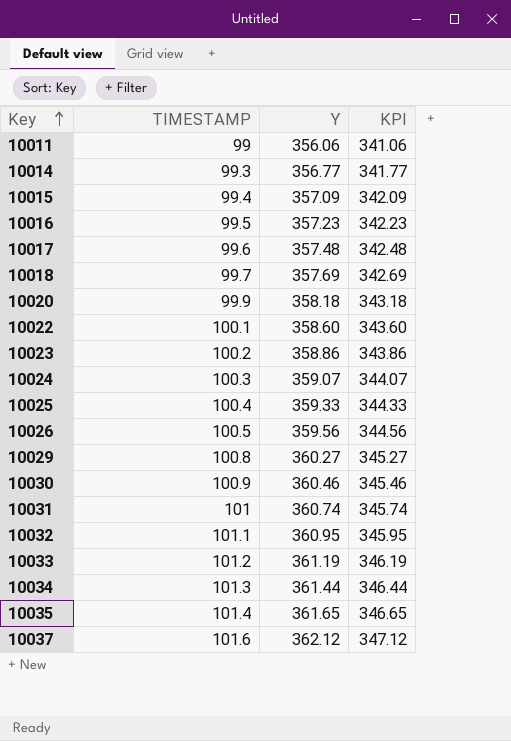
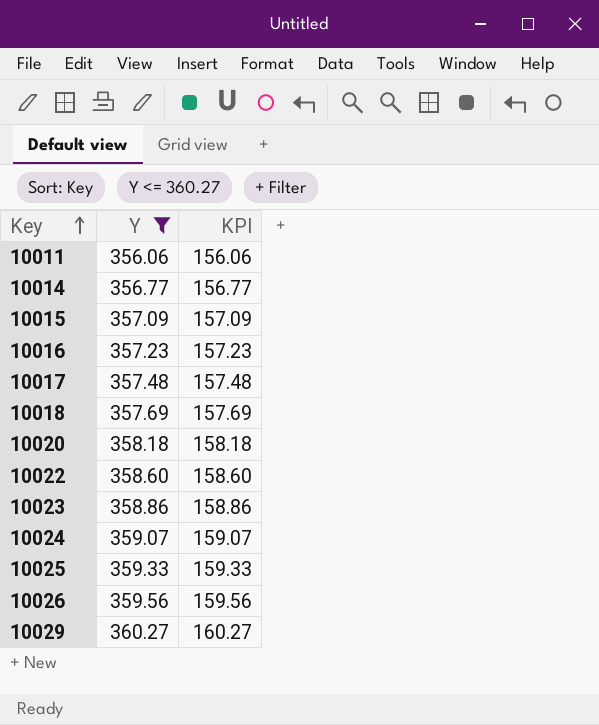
filter: none -> Y <= 360.27
column TIMESTAMP | position: 2 -> none
column KPI | formula: [Y] - 15 -> [Y] - 200

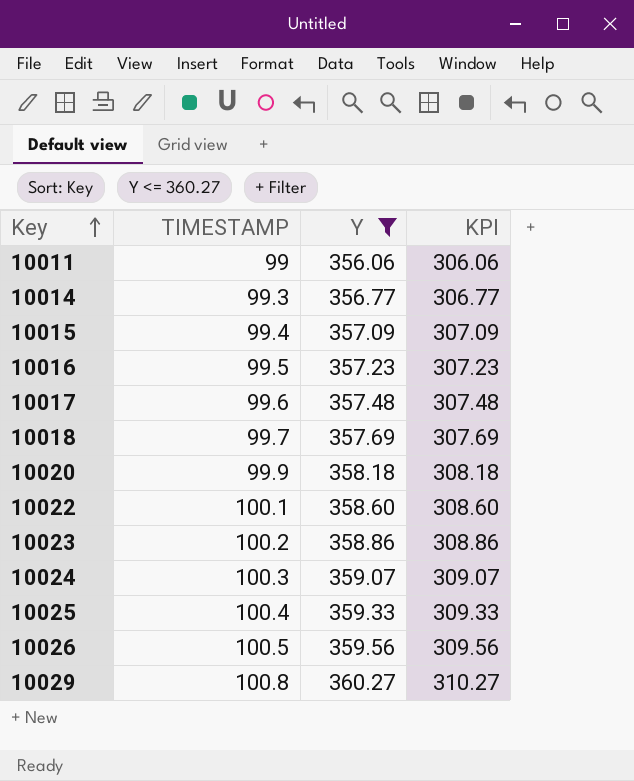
column TIMESTAMP | position: none -> 2
column KPI | formula: [Y] - 200 -> [Y] - 50

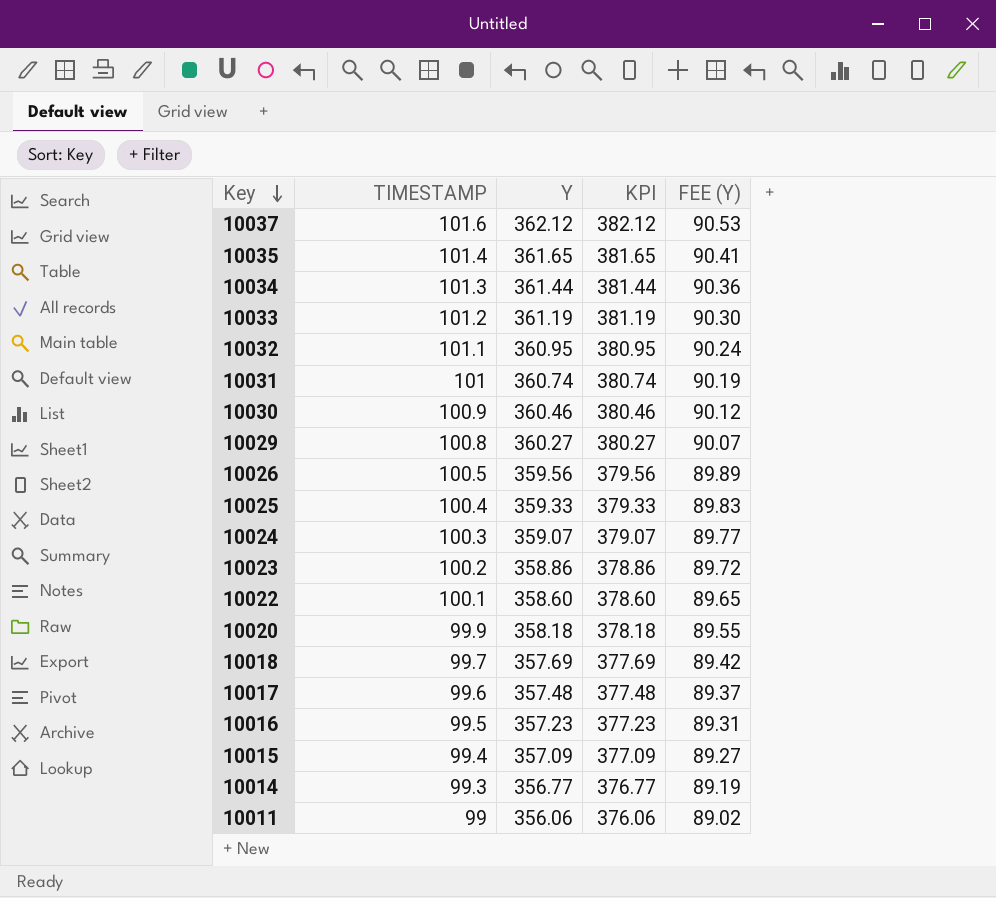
filter: Y <= 360.27 -> none
row order: Key ascending -> Key descending
column KPI | formula: [Y] - 50 -> [Y] + 20
column FEE (Y) | formula: none -> [Y] * 0.25

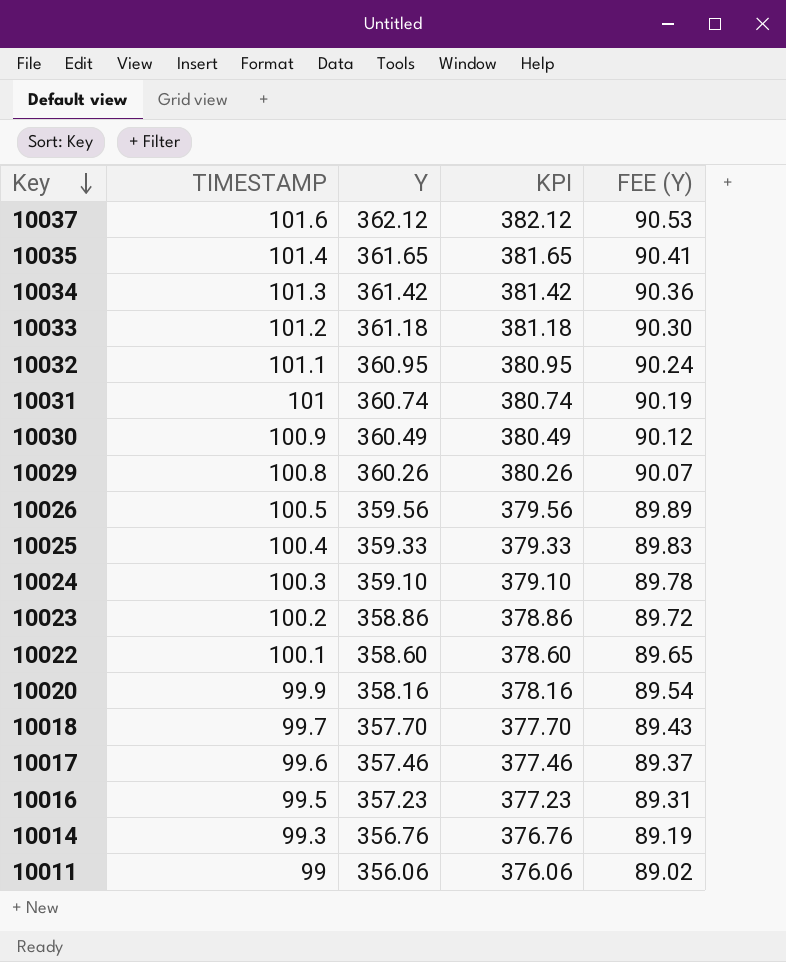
row 10015: 99.4 | 357.09 | 377.09 | 89.27 -> none
10034 | Y: 361.44 -> 361.42
10034 | KPI: 381.44 -> 381.42
10033 | Y: 361.19 -> 361.18
10033 | KPI: 381.19 -> 381.18
10030 | Y: 360.46 -> 360.49
10030 | KPI: 380.46 -> 380.49
10029 | Y: 360.27 -> 360.26
10029 | KPI: 380.27 -> 380.26
10024 | Y: 359.07 -> 359.10
10024 | KPI: 379.07 -> 379.10
10024 | FEE (Y): 89.77 -> 89.78
10020 | Y: 358.18 -> 358.16
10020 | KPI: 378.18 -> 378.16
10020 | FEE (Y): 89.55 -> 89.54
10018 | Y: 357.69 -> 357.70
10018 | KPI: 377.69 -> 377.70
10018 | FEE (Y): 89.42 -> 89.43
10017 | Y: 357.48 -> 357.46
10017 | KPI: 377.48 -> 377.46
10014 | Y: 356.77 -> 356.76
10014 | KPI: 376.77 -> 376.76

